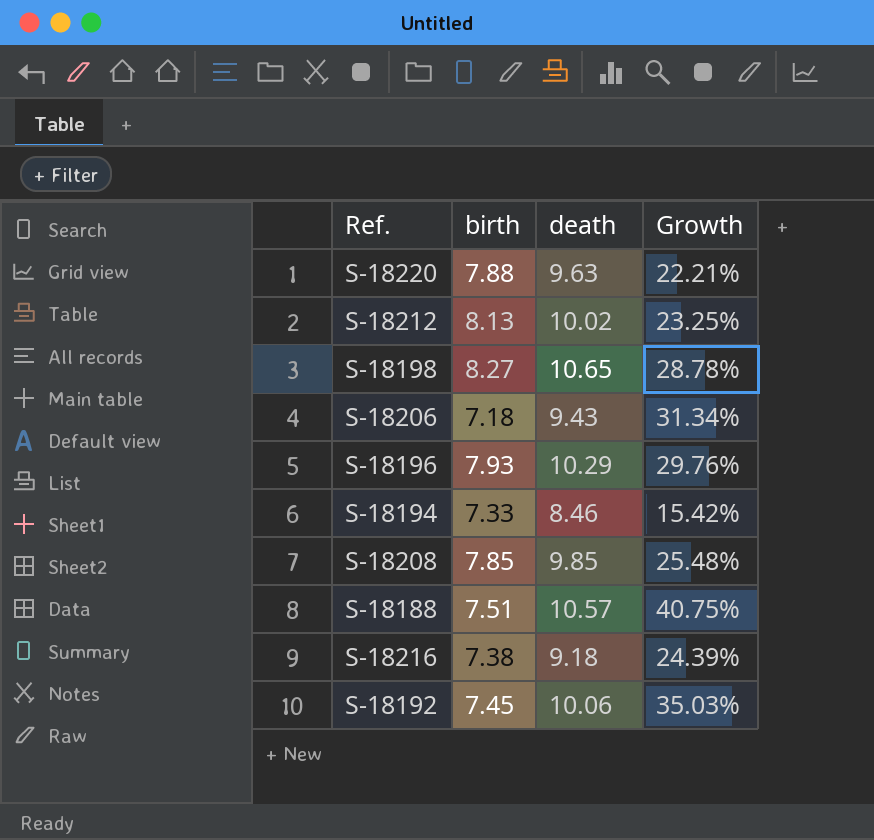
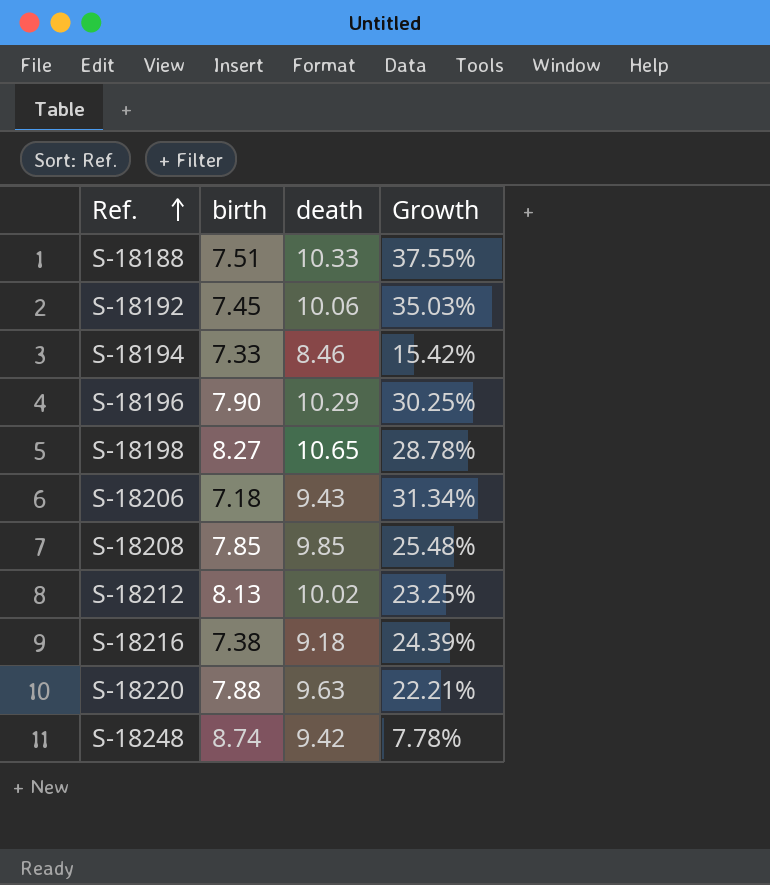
row order: none -> Ref. ascending
S-18188 | death: 10.57 -> 10.33
S-18188 | Growth: 40.75% -> 37.55%
S-18196 | birth: 7.93 -> 7.90
S-18196 | Growth: 29.76% -> 30.25%
row S-18248: none -> 8.74 | 9.42 | 7.78%

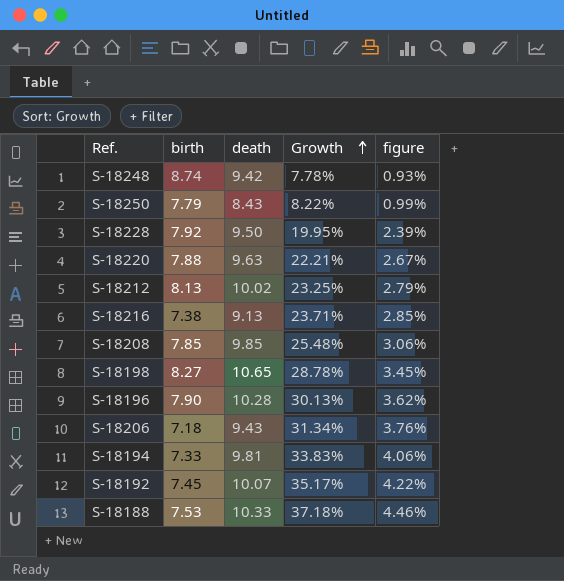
row order: Ref. ascending -> Growth ascending
column figure | formula: none -> [Growth] * 0.12
row S-18250: none -> 7.79 | 8.43 | 8.22% | 0.99%
row S-18228: none -> 7.92 | 9.50 | 19.95% | 2.39%
S-18216 | death: 9.18 -> 9.13
S-18216 | Growth: 24.39% -> 23.71%
S-18196 | death: 10.29 -> 10.28
S-18196 | Growth: 30.25% -> 30.13%
S-18194 | death: 8.46 -> 9.81
S-18194 | Growth: 15.42% -> 33.83%
S-18192 | death: 10.06 -> 10.07
S-18192 | Growth: 35.03% -> 35.17%
S-18188 | birth: 7.51 -> 7.53
S-18188 | Growth: 37.55% -> 37.18%

